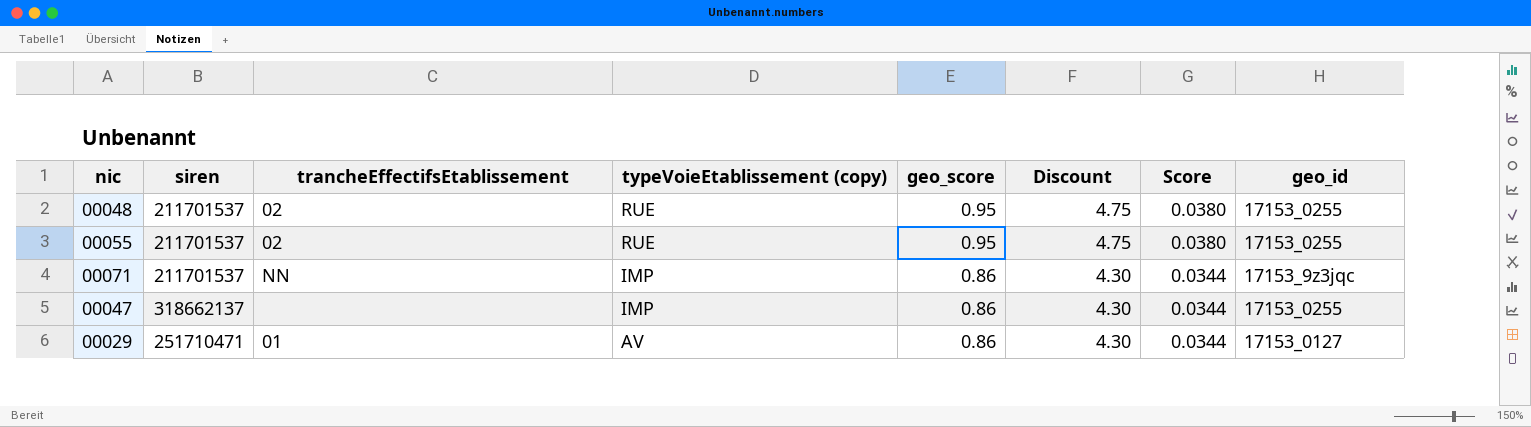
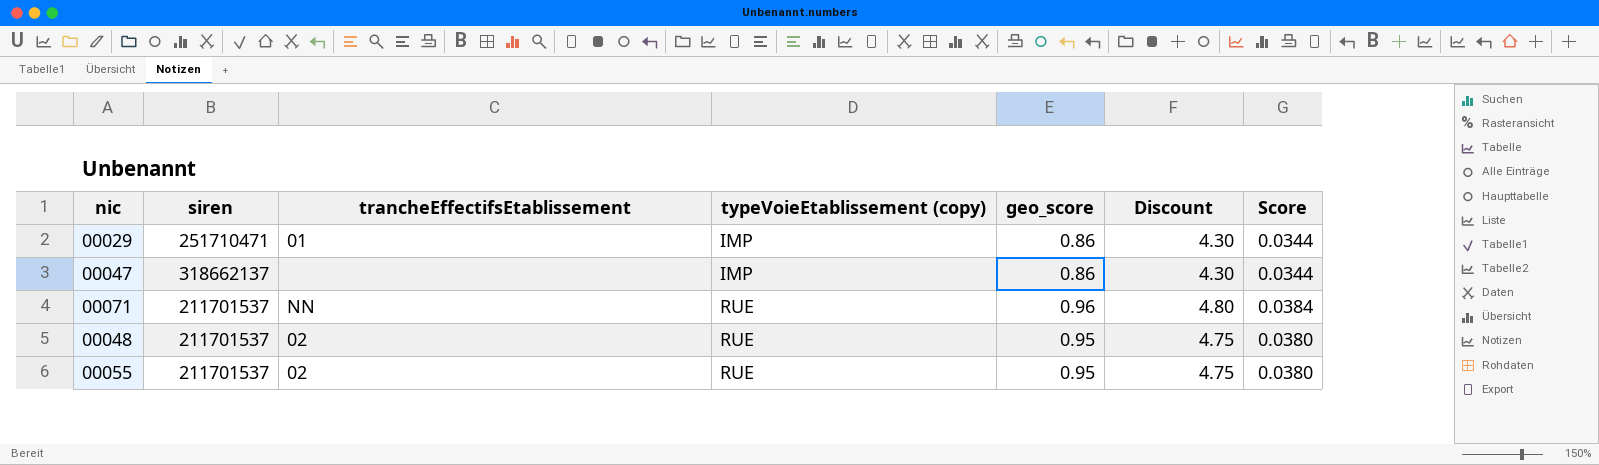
row order: typeVoieEtablissement (copy) descending -> typeVoieEtablissement (copy) ascending
column geo_id | position: 8 -> none
00029 | typeVoieEtablissement (copy): AV -> IMP
00071 | typeVoieEtablissement (copy): IMP -> RUE
00071 | geo_score: 0.86 -> 0.96
00071 | Discount: 4.30 -> 4.80
00071 | Score: 0.0344 -> 0.0384

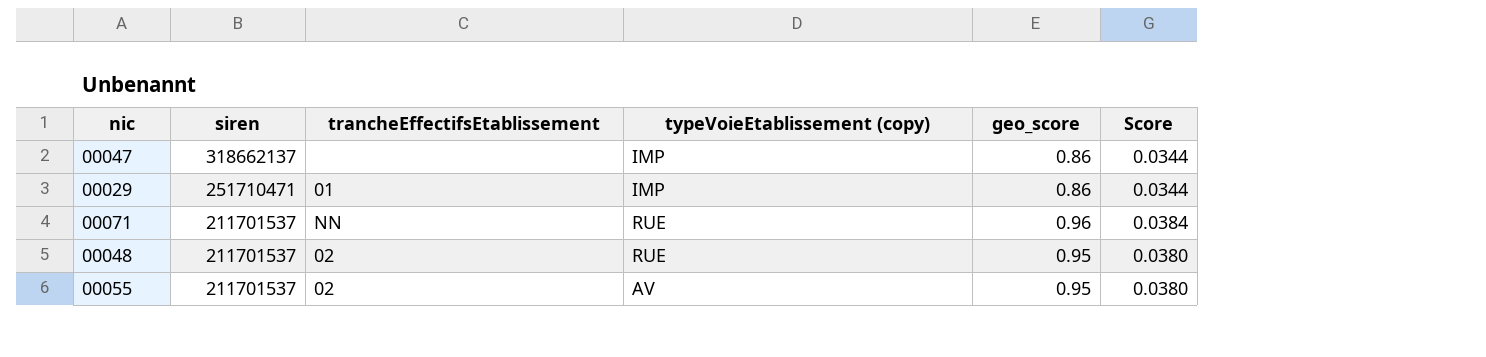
row order: typeVoieEtablissement (copy) ascending -> siren descending
column Discount | formula: [geo_score] * 5 -> none
00055 | typeVoieEtablissement (copy): RUE -> AV

